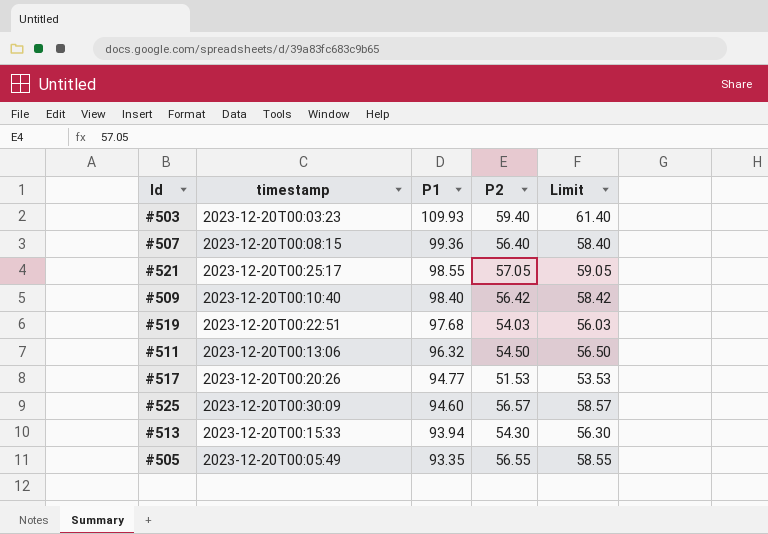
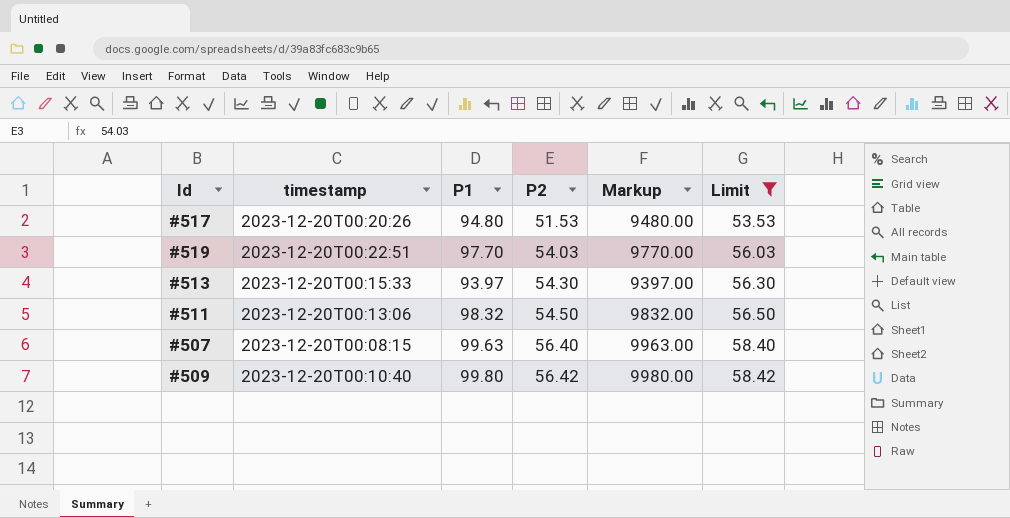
filter: none -> Limit <= 58.42
row order: P1 descending -> P2 ascending
column Markup | formula: none -> [P1] * 100
#517 | P1: 94.77 -> 94.80
#519 | P1: 97.68 -> 97.70
#513 | P1: 93.94 -> 93.97
#511 | P1: 96.32 -> 98.32
#507 | P1: 99.36 -> 99.63
#509 | P1: 98.40 -> 99.80

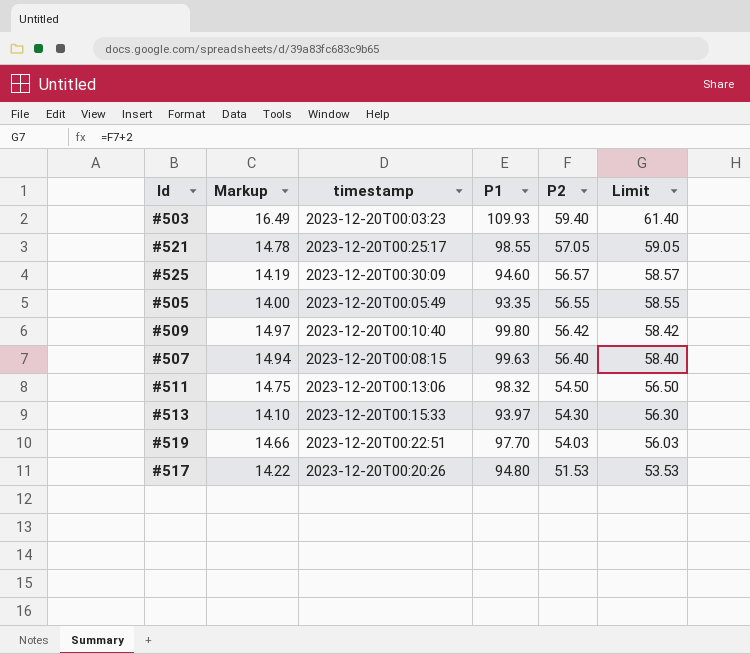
filter: Limit <= 58.42 -> none
row order: P2 ascending -> P2 descending
column Markup | formula: [P1] * 100 -> [P1] * 0.15
column Markup | position: 5 -> 2

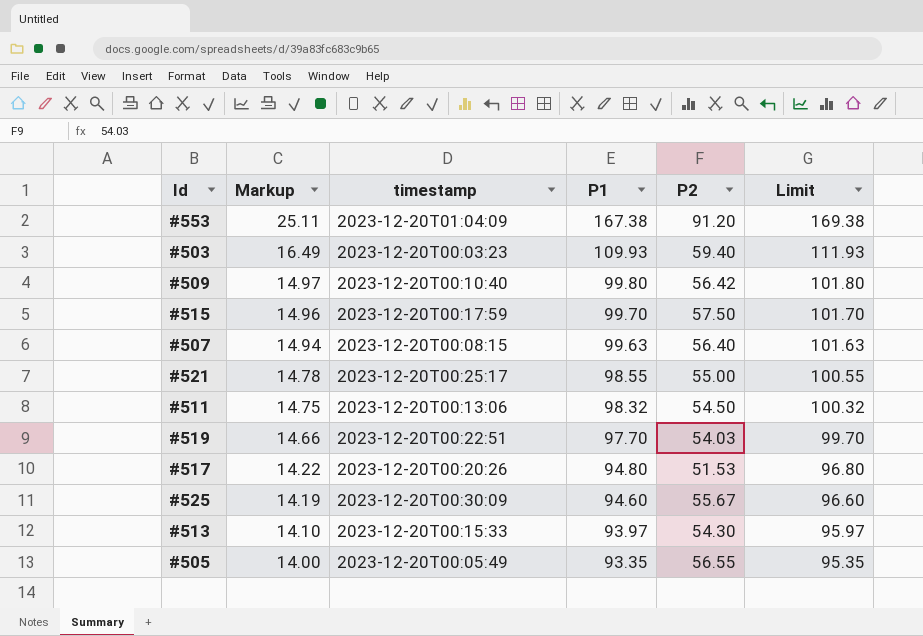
row order: P2 descending -> Markup descending
column Limit | formula: [P2] + 2 -> [P1] + 2
row #553: none -> 25.11 | 2023-12-20T01:04:09 | 167.38 | 91.20 | 169.38
row #515: none -> 14.96 | 2023-12-20T00:17:59 | 99.70 | 57.50 | 101.70
#521 | P2: 57.05 -> 55.00
#525 | P2: 56.57 -> 55.67

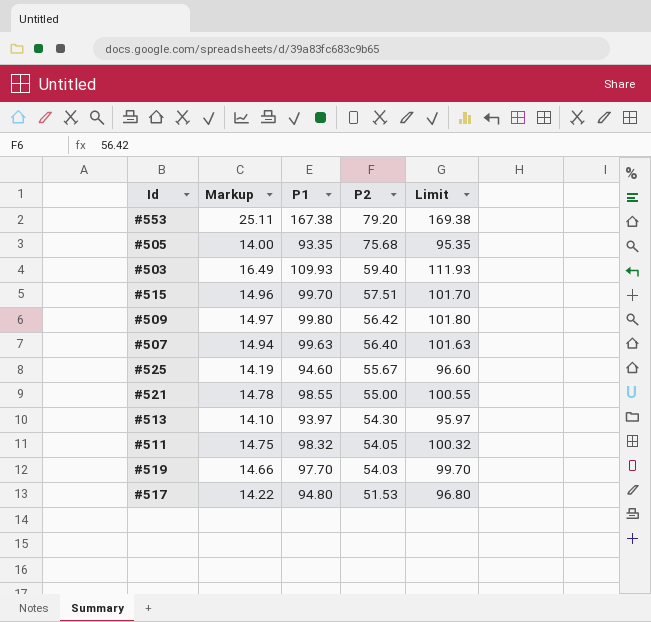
row order: Markup descending -> P2 descending
column timestamp | position: 3 -> none
#553 | P2: 91.20 -> 79.20
#505 | P2: 56.55 -> 75.68
#515 | P2: 57.50 -> 57.51
#511 | P2: 54.50 -> 54.05

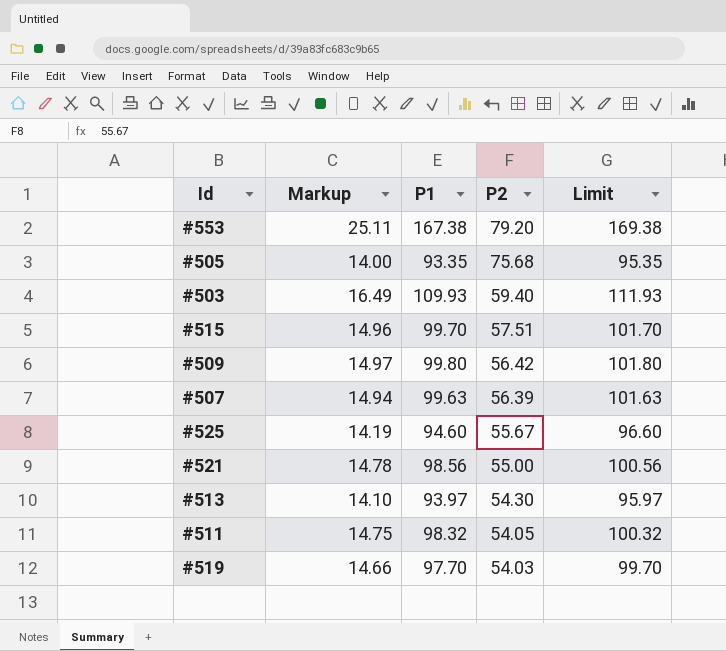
row #517: 14.22 | 94.80 | 51.53 | 96.80 -> none
#507 | P2: 56.40 -> 56.39
#521 | P1: 98.55 -> 98.56
#521 | Limit: 100.55 -> 100.56

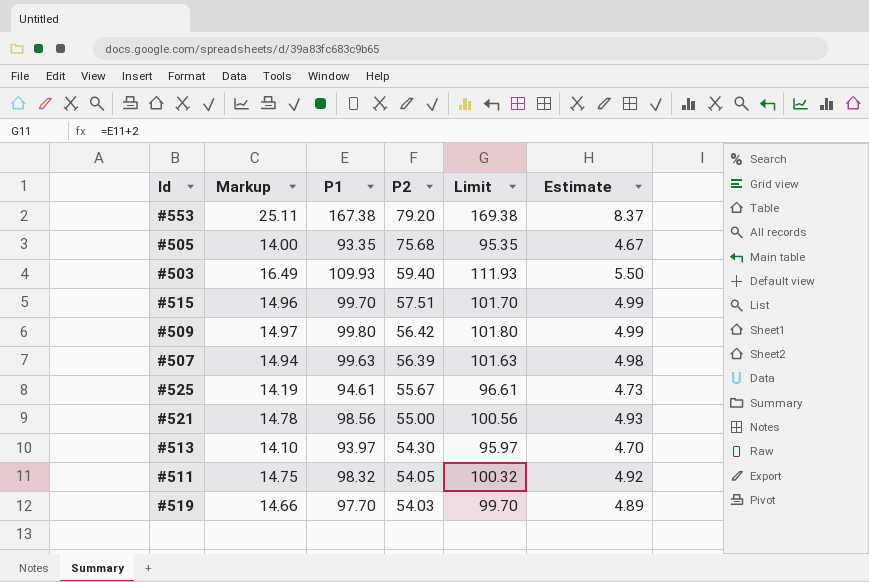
column Estimate | formula: none -> [P1] * 0.05
#525 | P1: 94.60 -> 94.61
#525 | Limit: 96.60 -> 96.61

